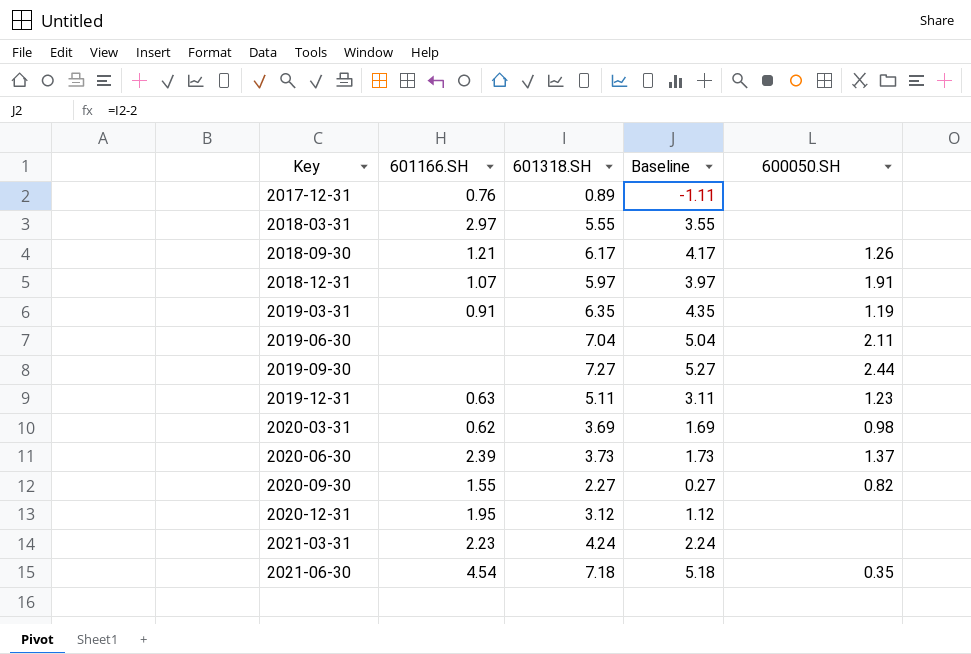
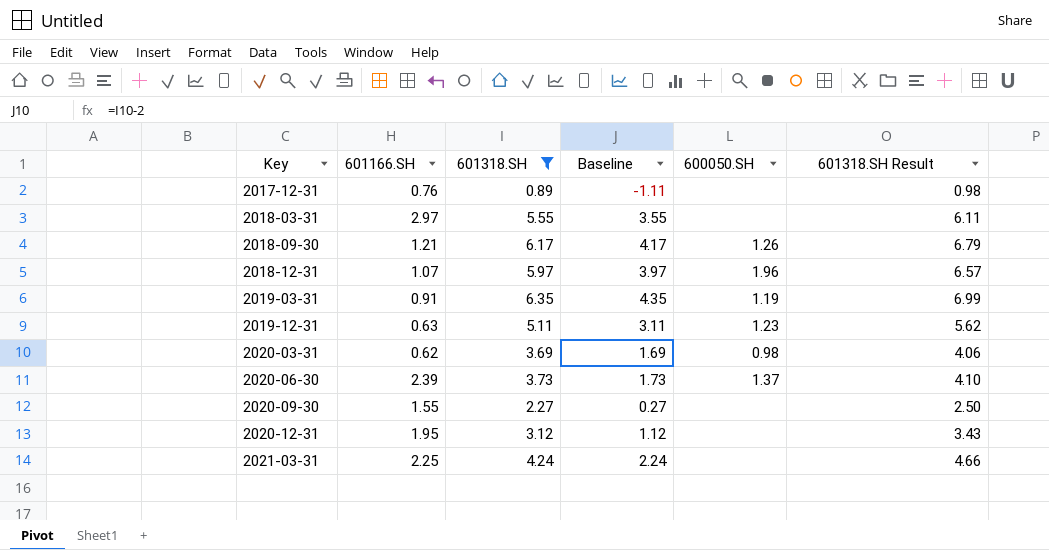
filter: none -> 601318.SH <= 6.35
column 601318.SH Result | formula: none -> [601318.SH] * 1.1
2018-12-31 | 600050.SH: 1.91 -> 1.96
2020-09-30 | 600050.SH: 0.82 -> none
2021-03-31 | 601166.SH: 2.23 -> 2.25

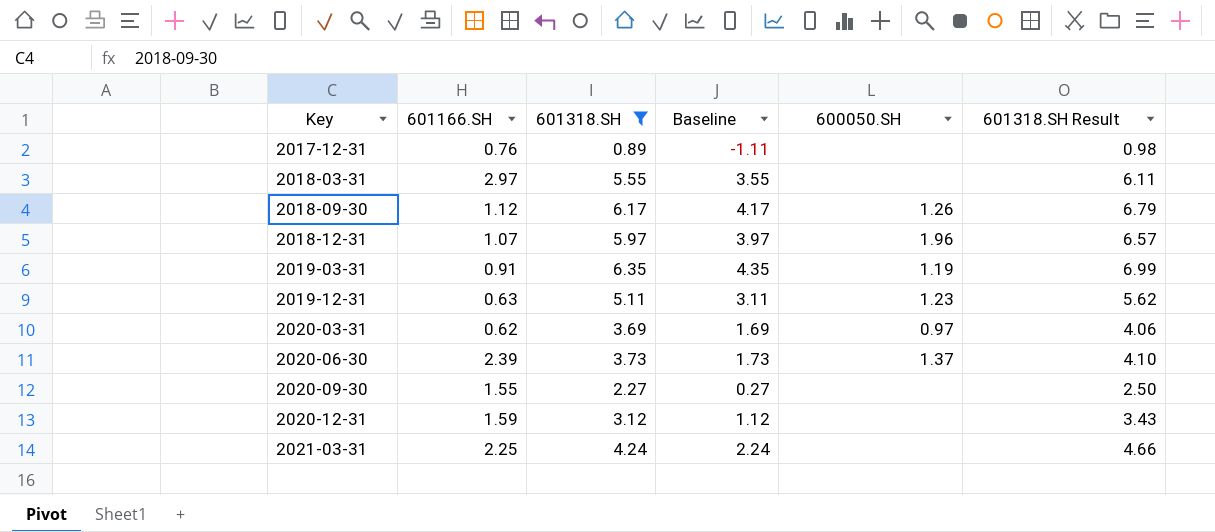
2018-09-30 | 601166.SH: 1.21 -> 1.12
2020-03-31 | 600050.SH: 0.98 -> 0.97
2020-12-31 | 601166.SH: 1.95 -> 1.59

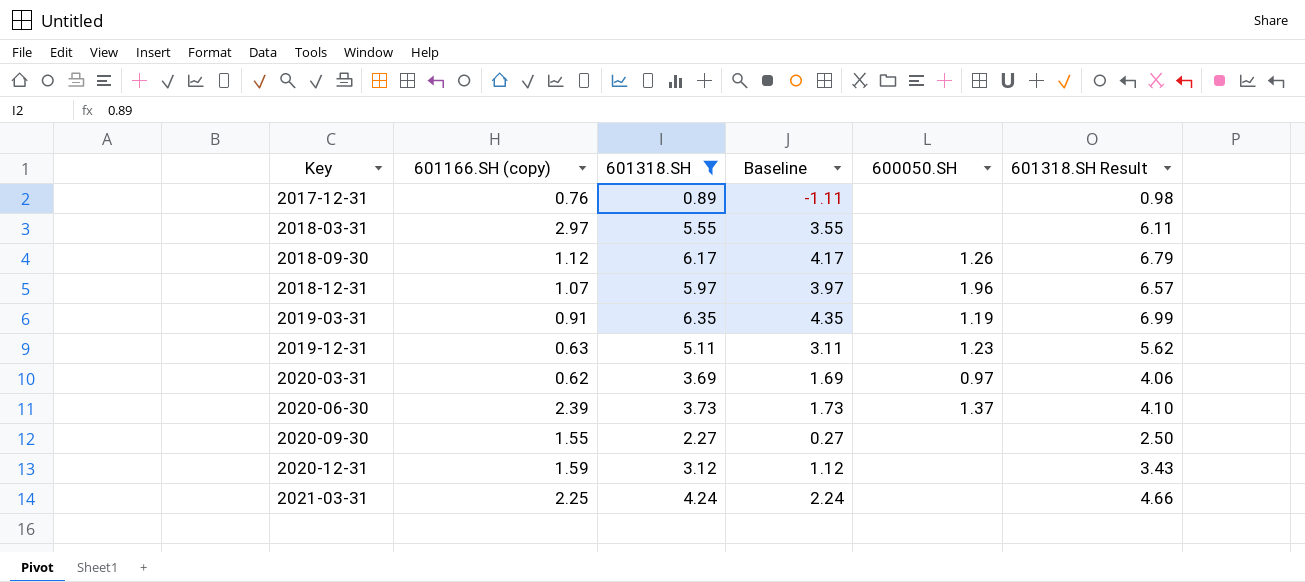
column name: 601166.SH -> 601166.SH (copy)

